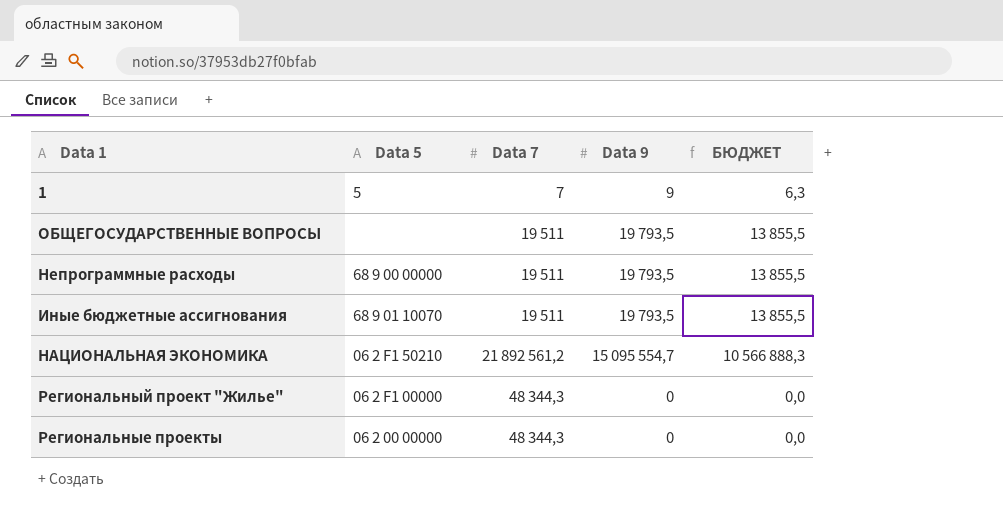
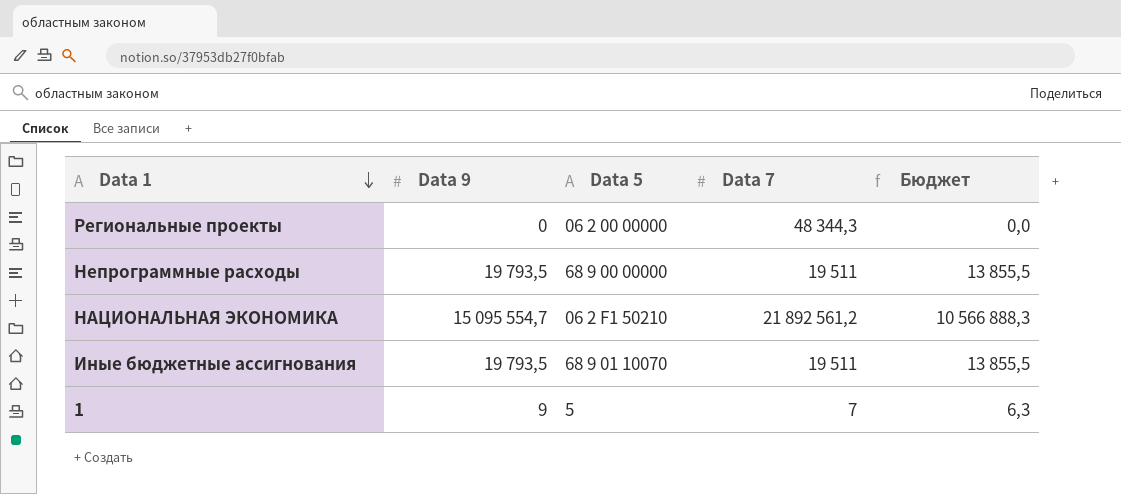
row order: none -> Data 1 descending
column Data 9 | position: 4 -> 2
column name: БЮДЖЕТ -> Бюджет
row ОБЩЕГОСУДАРСТВЕННЫЕ ВОПРОСЫ: none | 19 511 | 19 793,5 | 13 855,5 -> none
row Региональный проект "Жилье": 06 2 F1 00000 | 48 344,3 | 0 | 0,0 -> none

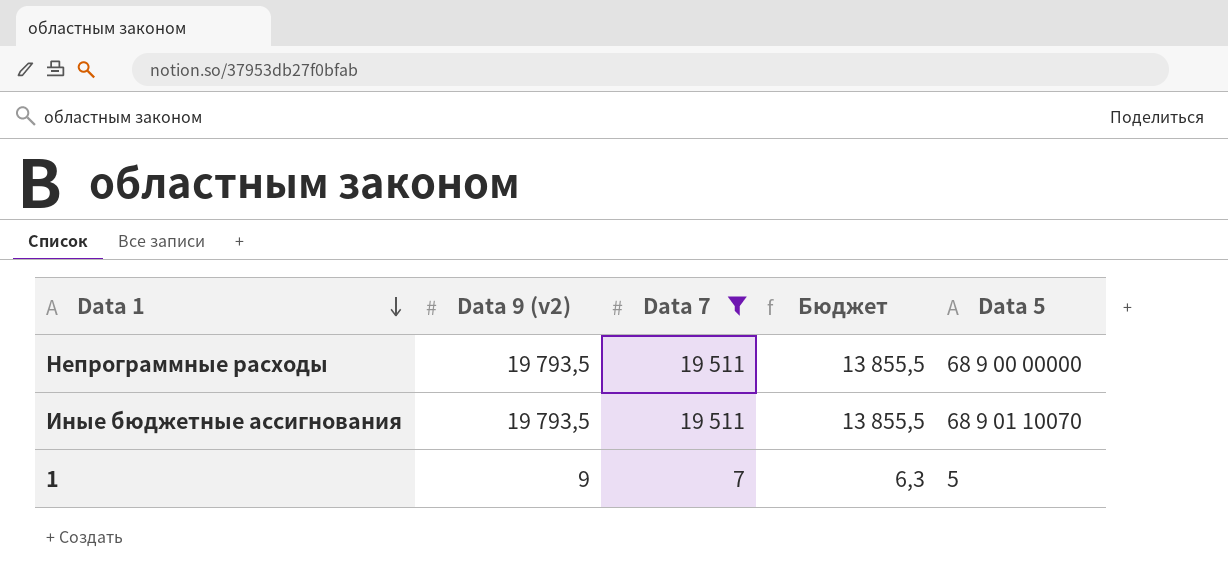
filter: none -> Data 7 <= 19 511
column name: Data 9 -> Data 9 (v2)
column Data 5 | position: 3 -> 5

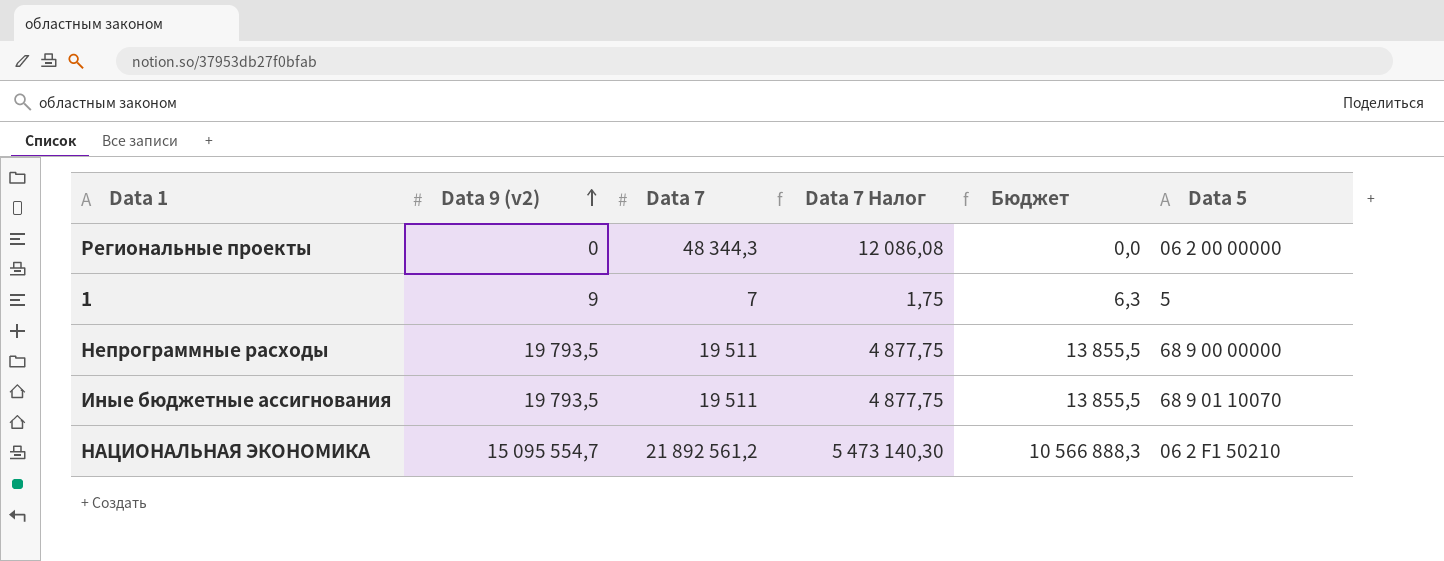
filter: Data 7 <= 19 511 -> none
row order: Data 1 descending -> Data 9 (v2) ascending
column Data 7 Налог | formula: none -> [Data 7] * 0,25

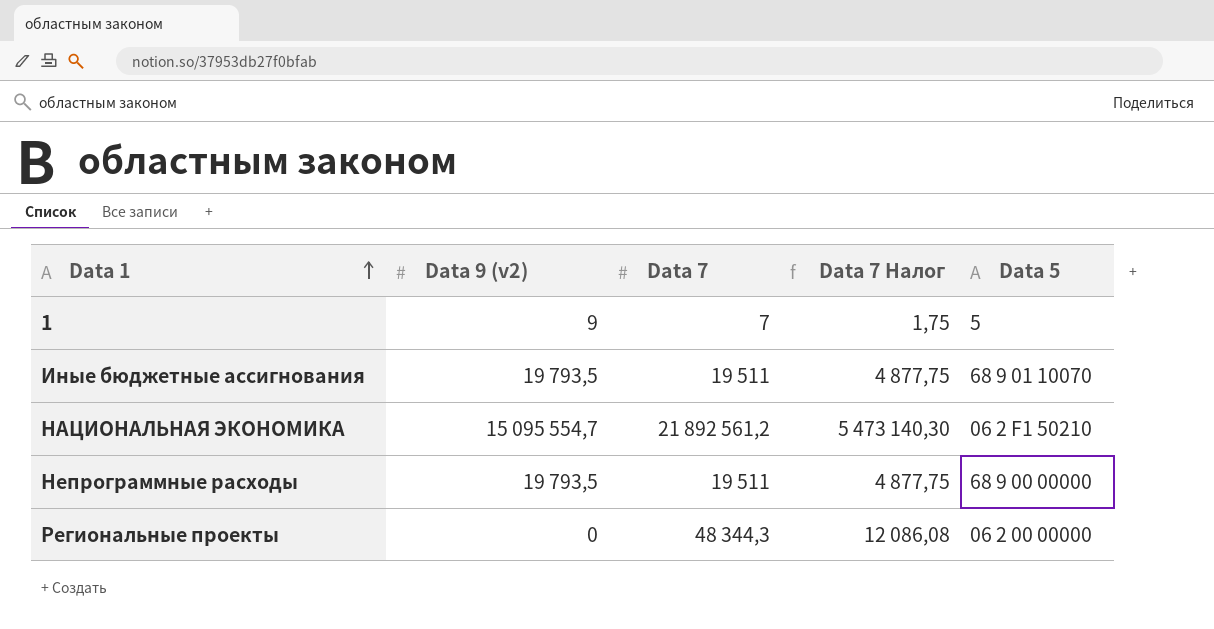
row order: Data 9 (v2) ascending -> Data 1 ascending
column Бюджет | formula: [Data 9 (v2)] * 0,7 -> none

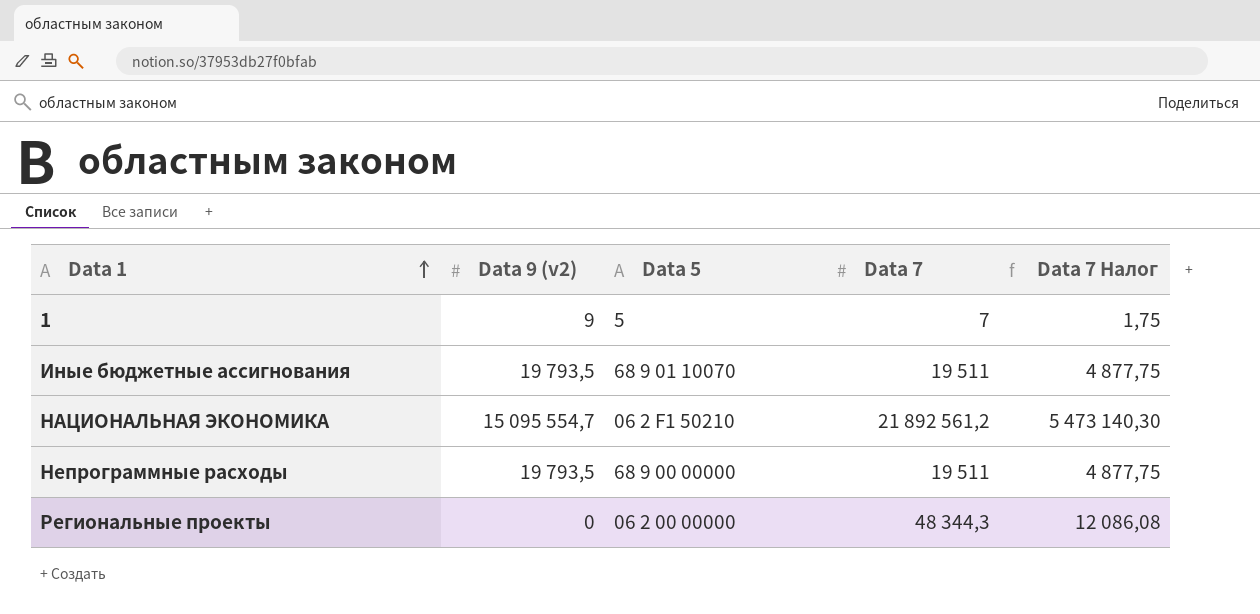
column Data 5 | position: 5 -> 3

